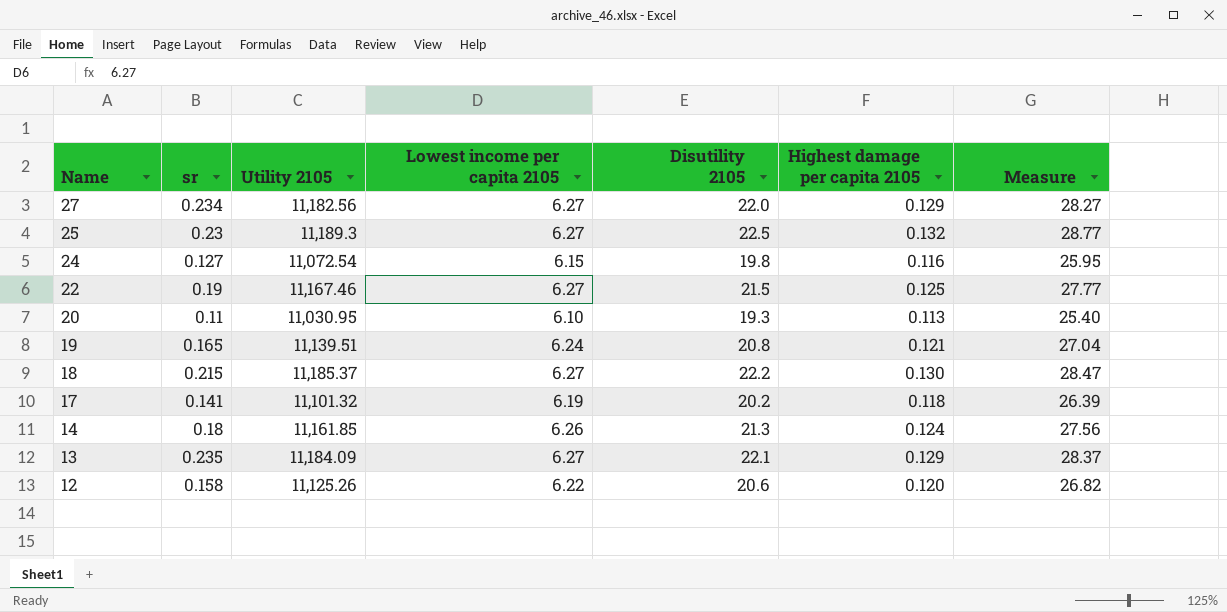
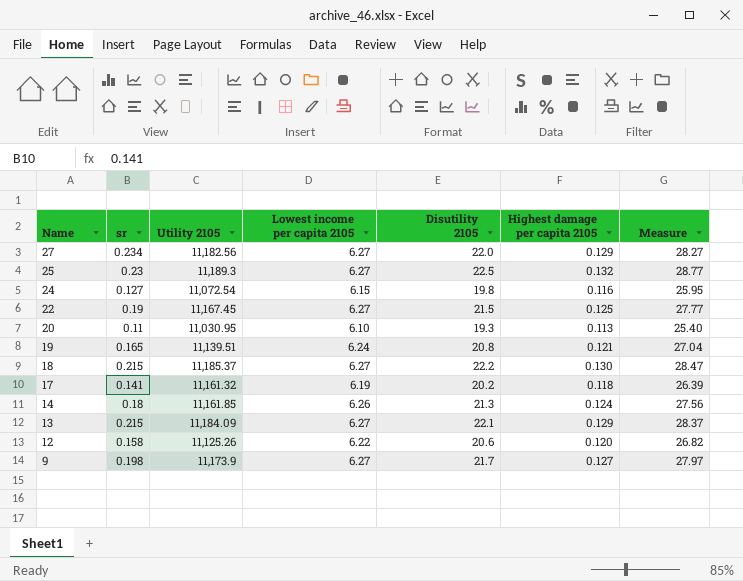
22 | Utility 2105: 11,167.46 -> 11,167.45
17 | Utility 2105: 11,101.32 -> 11,161.32
13 | sr: 0.235 -> 0.215
row 9: none -> 0.198 | 11,173.9 | 6.27 | 21.7 | 0.127 | 27.97

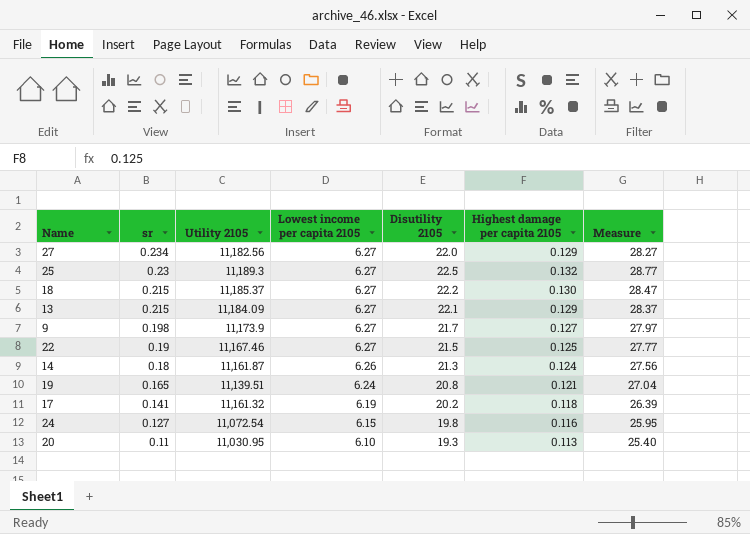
row order: Name descending -> sr descending
row 12: 0.158 | 11,125.26 | 6.22 | 20.6 | 0.120 | 26.82 -> none
22 | Utility 2105: 11,167.45 -> 11,167.46
14 | Utility 2105: 11,161.85 -> 11,161.87

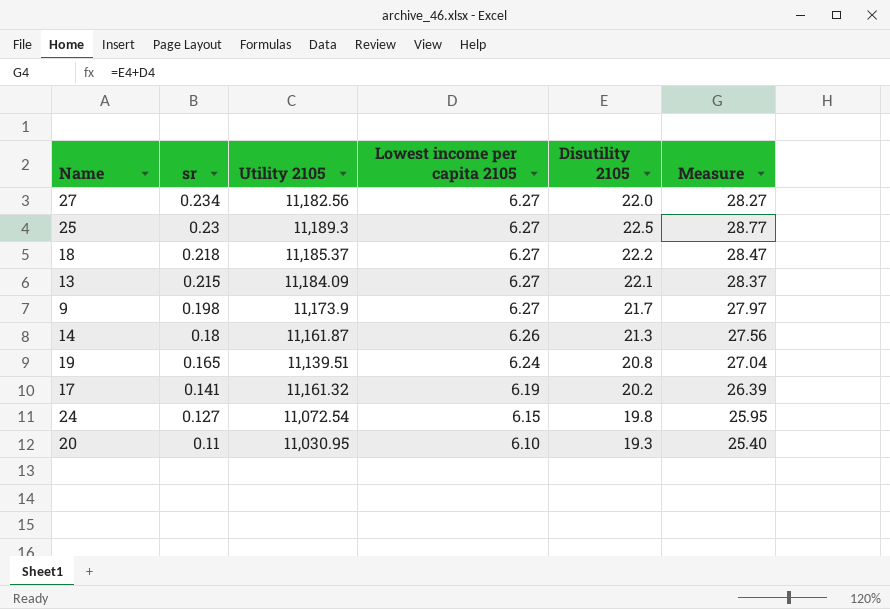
column Highest damage per capita 2105 | position: 6 -> none
row 22: 0.19 | 11,167.46 | 6.27 | 21.5 | 0.125 | 27.77 -> none
18 | sr: 0.215 -> 0.218

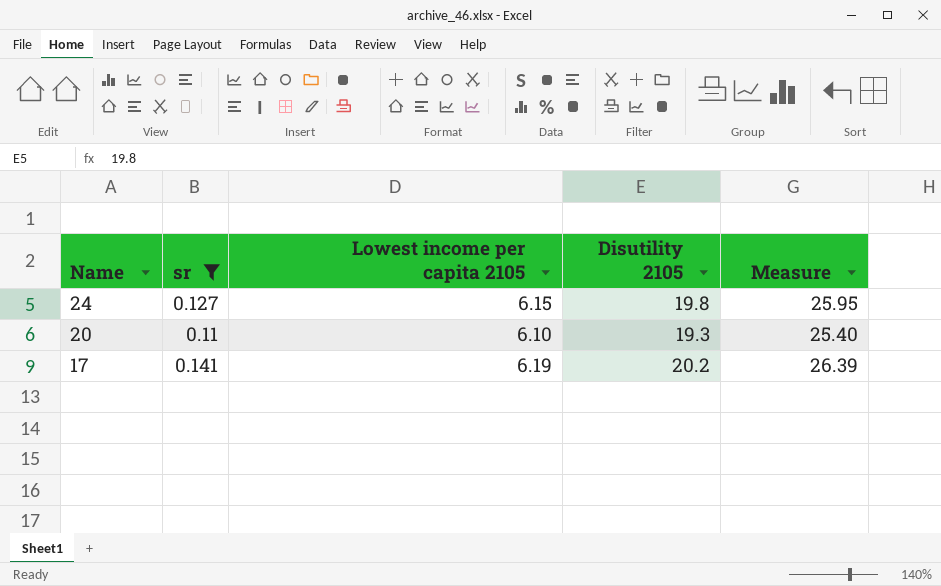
filter: none -> sr <= 0.141
row order: sr descending -> Name descending
column Utility 2105 | position: 3 -> none

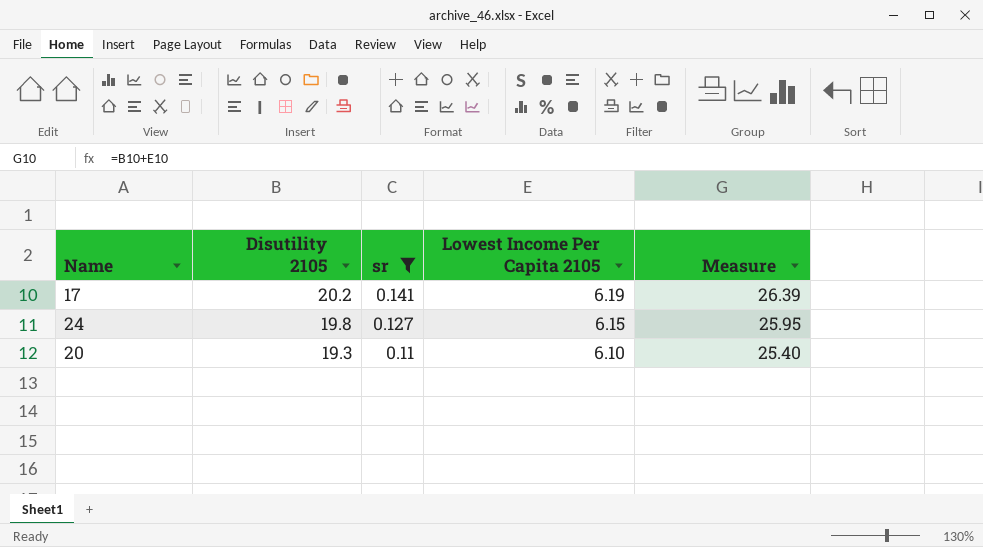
row order: Name descending -> Disutility 2105 descending
column Disutility 2105 | position: 4 -> 2
column name: Lowest income per capita 2105 -> Lowest Income Per Capita 2105

